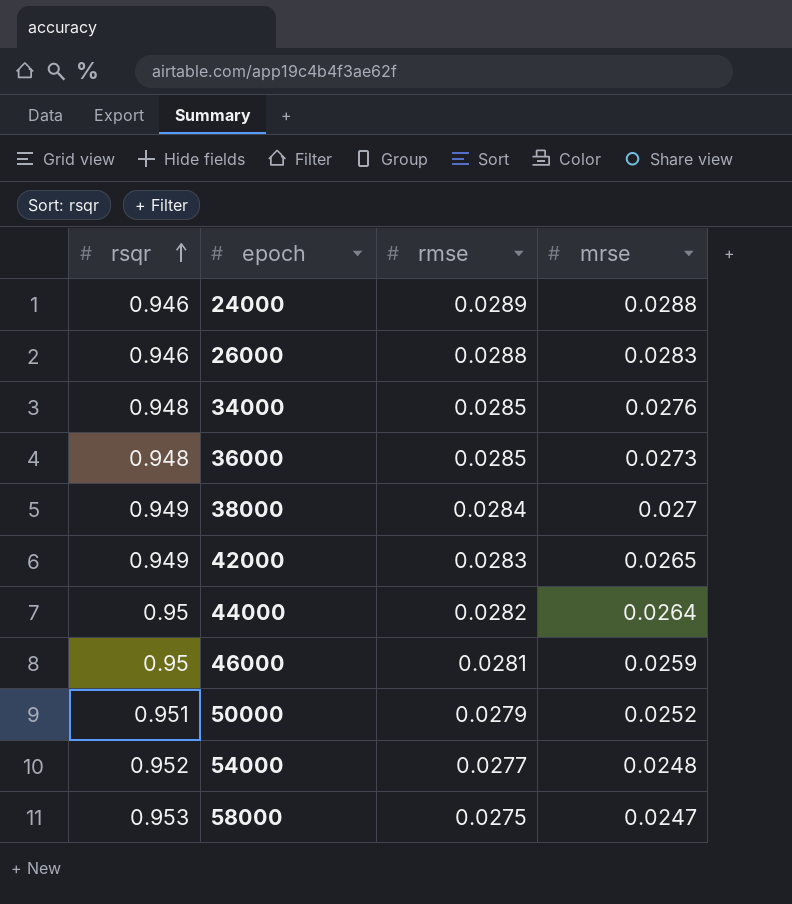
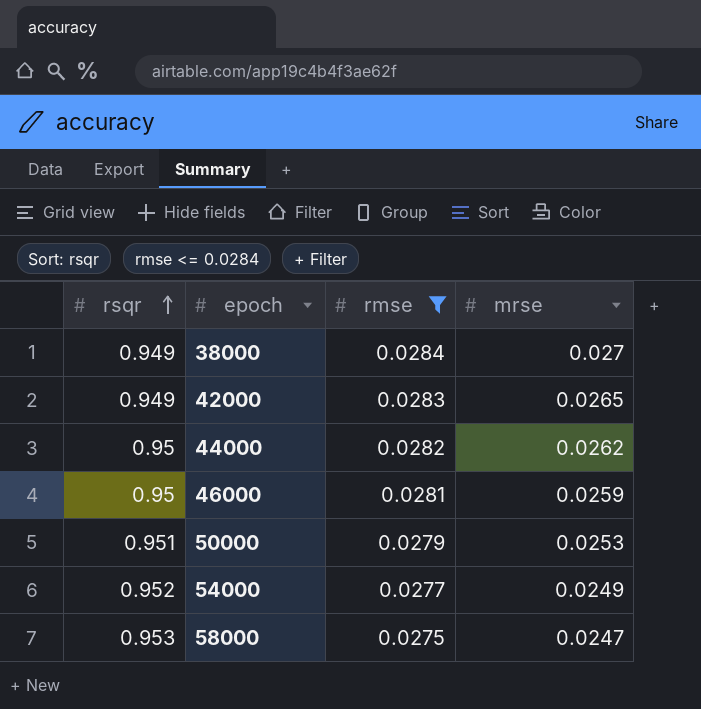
filter: none -> rmse <= 0.0284
44000 | mrse: 0.0264 -> 0.0262
50000 | mrse: 0.0252 -> 0.0253
54000 | mrse: 0.0248 -> 0.0249

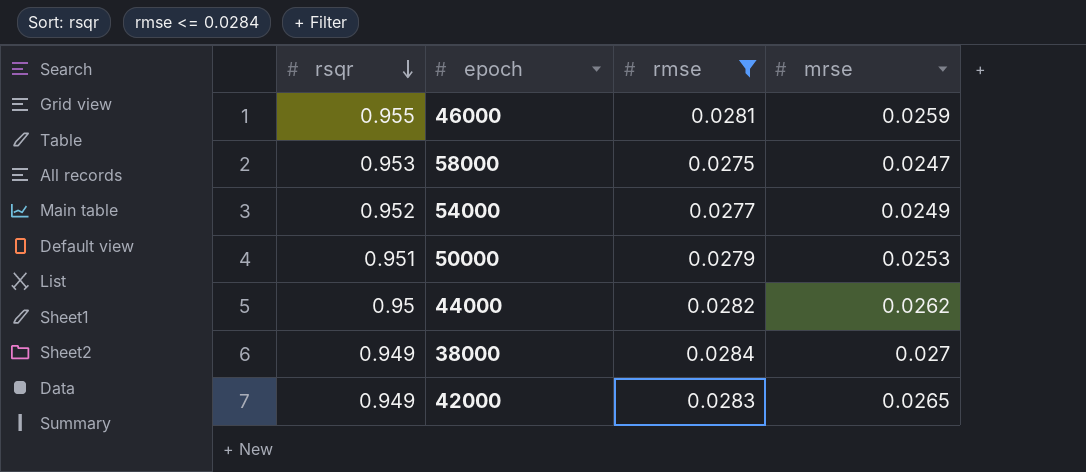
row order: rsqr ascending -> rsqr descending
46000 | rsqr: 0.95 -> 0.955

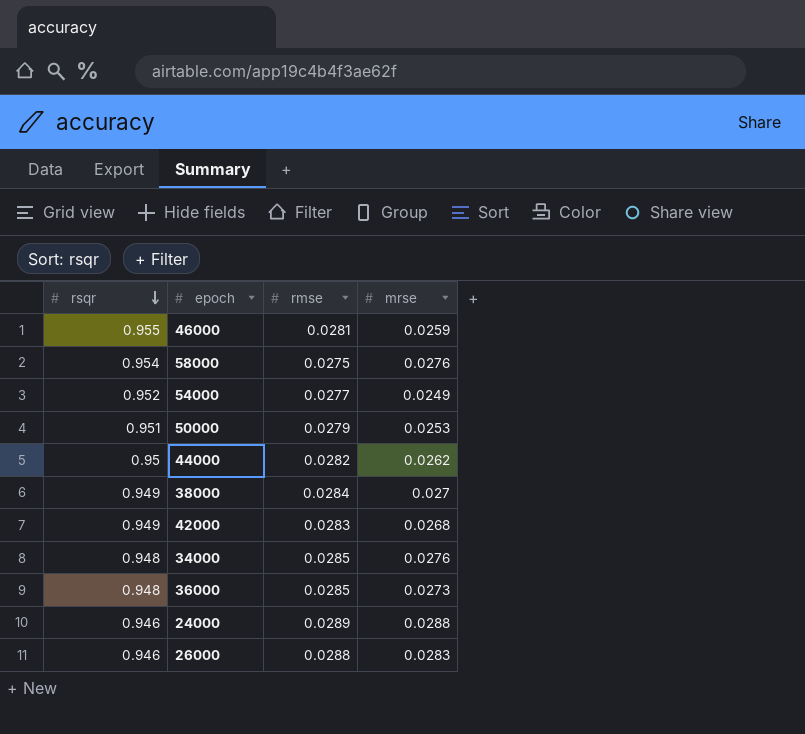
filter: rmse <= 0.0284 -> none
58000 | rsqr: 0.953 -> 0.954
58000 | mrse: 0.0247 -> 0.0276
42000 | mrse: 0.0265 -> 0.0268

